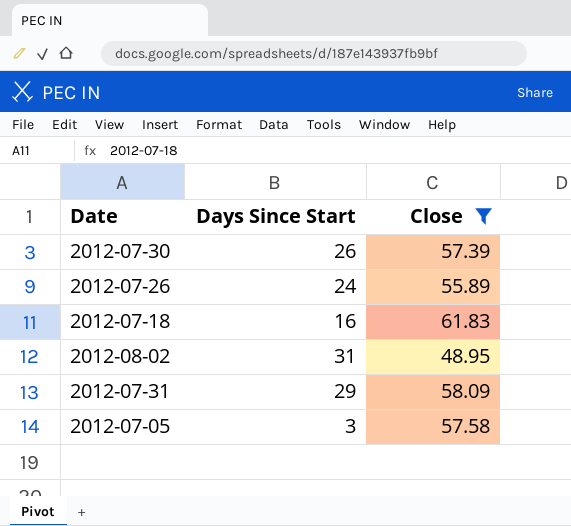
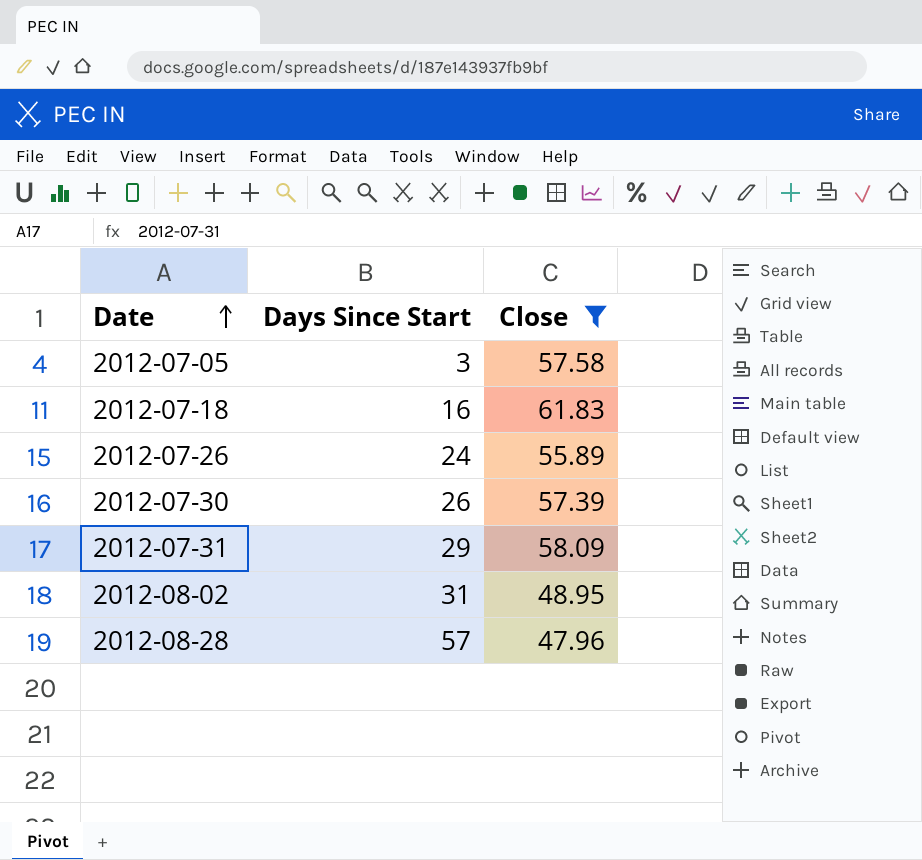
row order: none -> Date ascending
row 2012-08-28: none -> 57 | 47.96

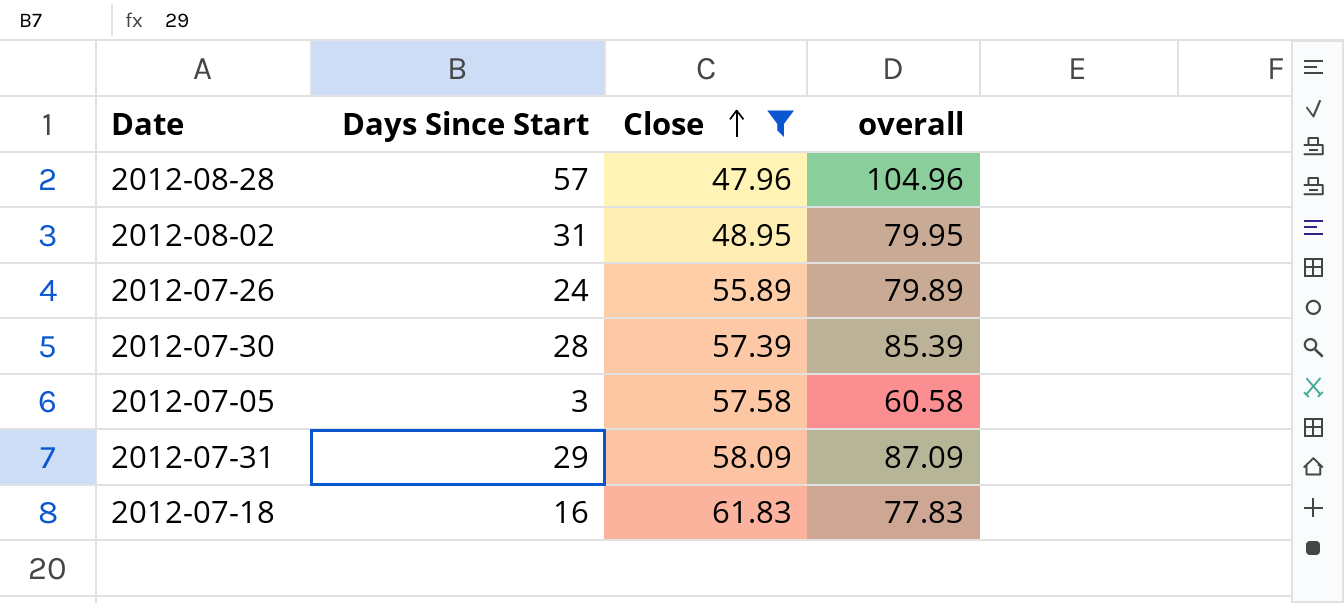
row order: Date ascending -> Close ascending
column overall | formula: none -> [Days Since Start] + [Close]
2012-07-30 | Days Since Start: 26 -> 28

